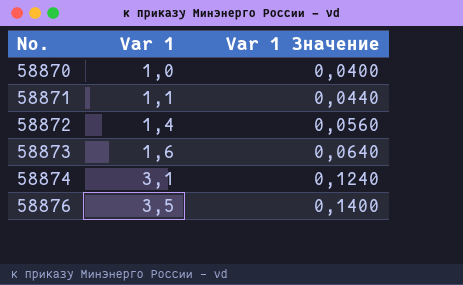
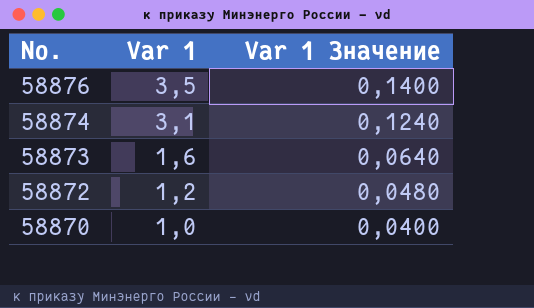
row order: No. ascending -> No. descending
row 58871: 1,1 | 0,0440 -> none
58872 | Var 1: 1,4 -> 1,2
58872 | Var 1 Значение: 0,0560 -> 0,0480

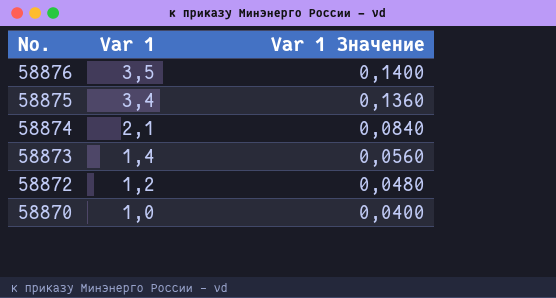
row 58875: none -> 3,4 | 0,1360
58874 | Var 1: 3,1 -> 2,1
58874 | Var 1 Значение: 0,1240 -> 0,0840
58873 | Var 1: 1,6 -> 1,4
58873 | Var 1 Значение: 0,0640 -> 0,0560

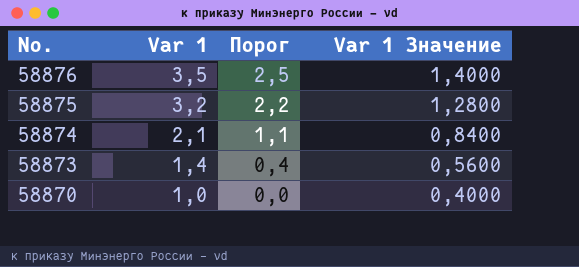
column Порог | formula: none -> [Var 1] - 1
column Var 1 Значение | formula: [Var 1] * 0,04 -> [Var 1] * 0,4
row 58872: 1,2 | 0,0480 -> none
58875 | Var 1: 3,4 -> 3,2

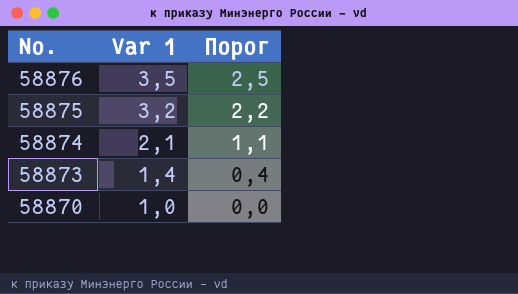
column Var 1 Значение | formula: [Var 1] * 0,4 -> none

